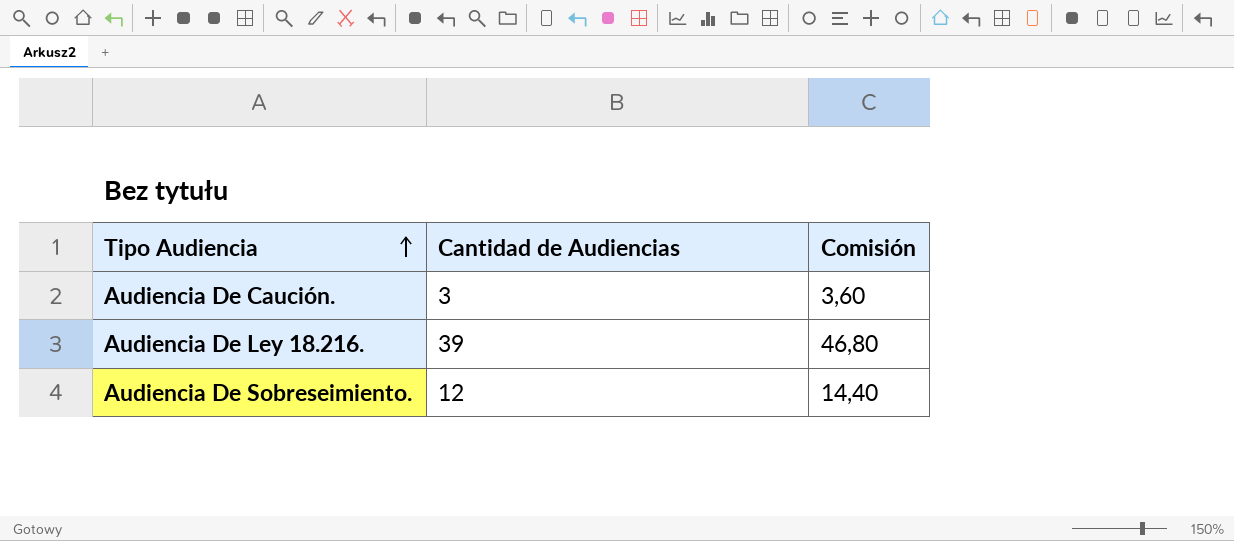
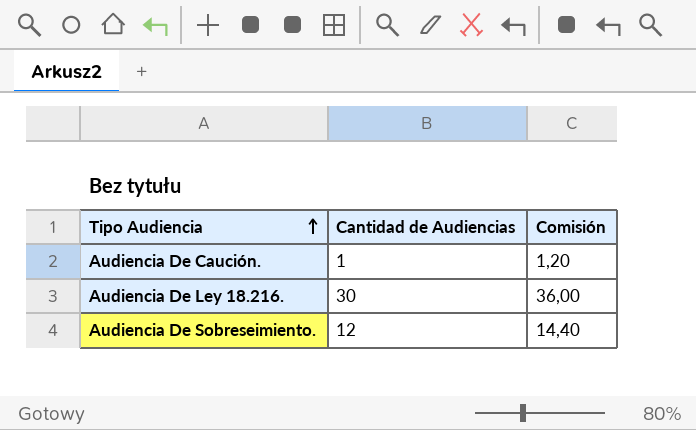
Audiencia De Caución. | Cantidad de Audiencias: 3 -> 1
Audiencia De Caución. | Comisión: 3,60 -> 1,20
Audiencia De Ley 18.216. | Cantidad de Audiencias: 39 -> 30
Audiencia De Ley 18.216. | Comisión: 46,80 -> 36,00

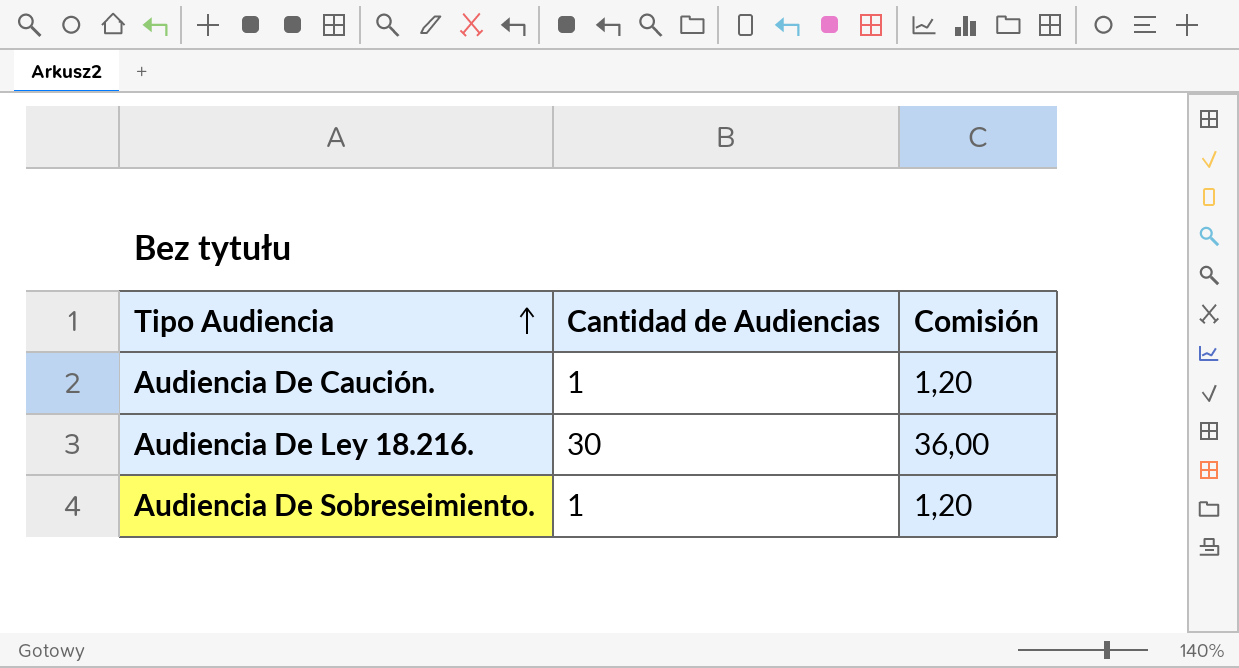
Audiencia De Sobreseimiento. | Cantidad de Audiencias: 12 -> 1
Audiencia De Sobreseimiento. | Comisión: 14,40 -> 1,20

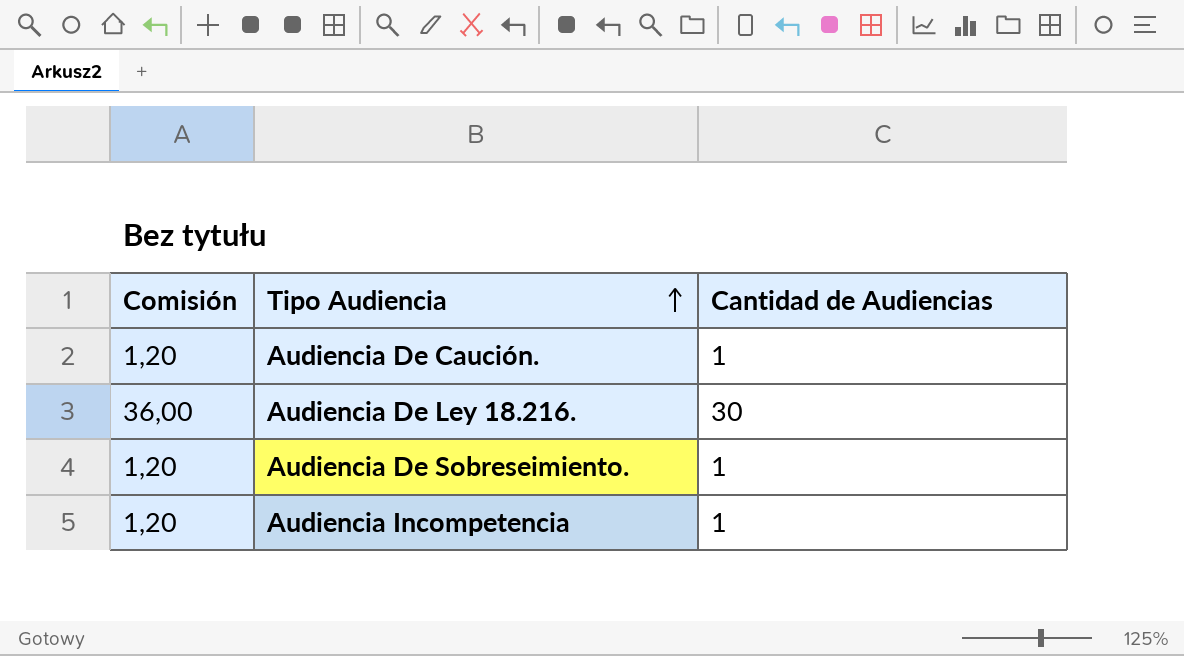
column Comisión | position: 3 -> 1
row Audiencia Incompetencia: none -> 1,20 | 1

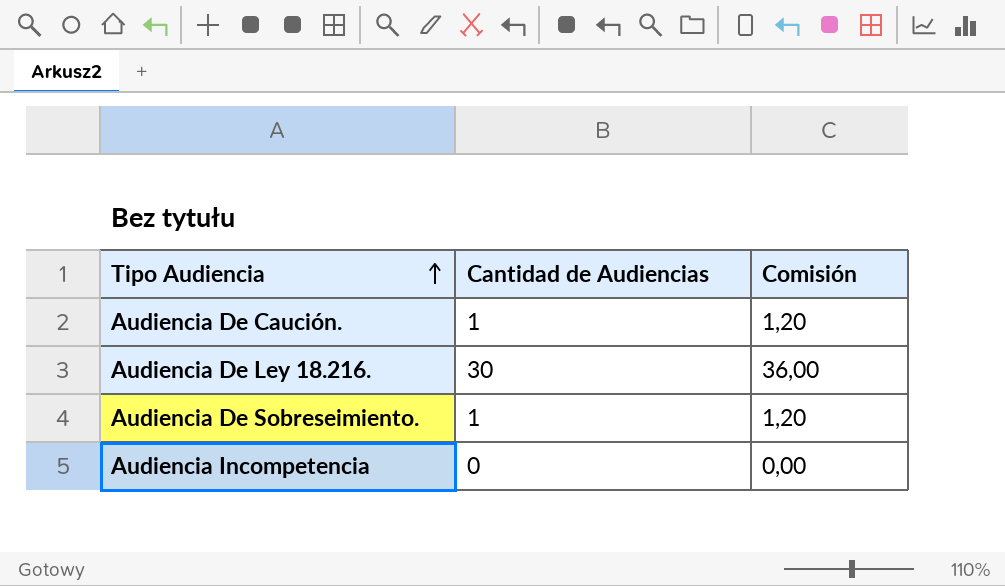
column Comisión | position: 1 -> 3
Audiencia Incompetencia | Cantidad de Audiencias: 1 -> 0
Audiencia Incompetencia | Comisión: 1,20 -> 0,00

